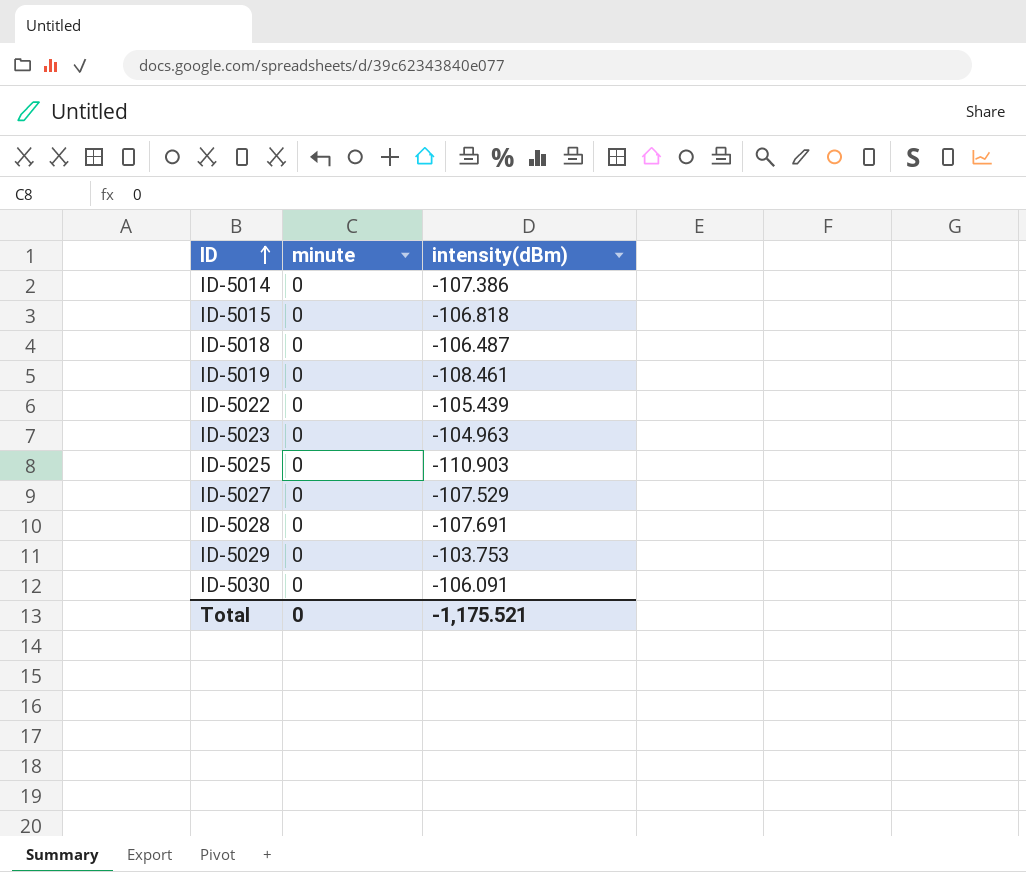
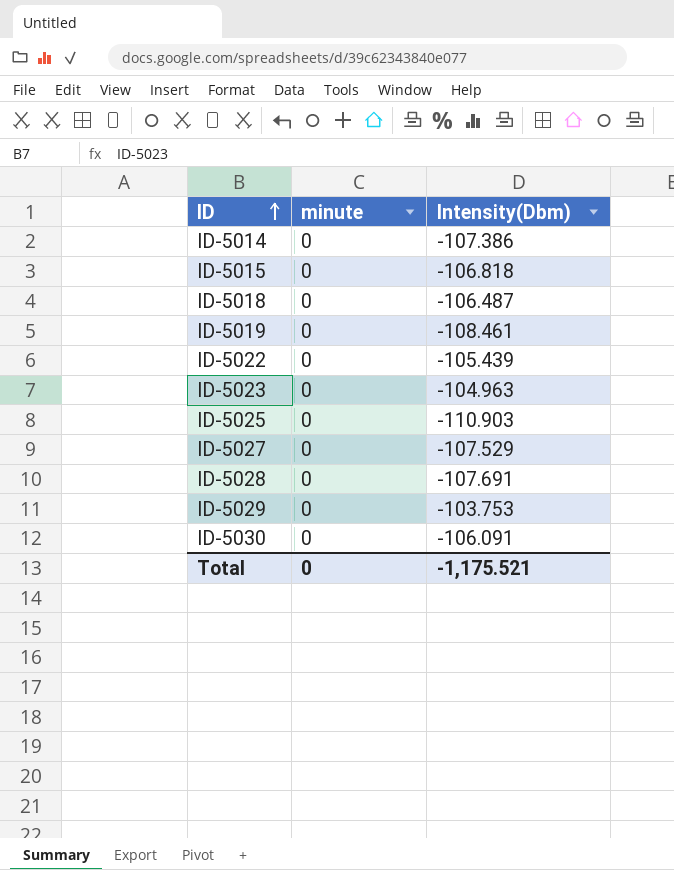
column name: intensity(dBm) -> Intensity(Dbm)

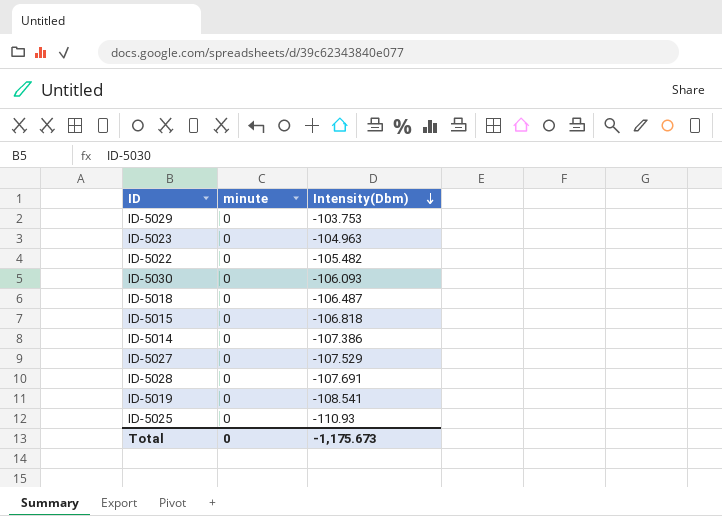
row order: ID ascending -> Intensity(Dbm) descending
ID-5022 | Intensity(Dbm): -105.439 -> -105.482
ID-5030 | Intensity(Dbm): -106.091 -> -106.093
ID-5019 | Intensity(Dbm): -108.461 -> -108.541
ID-5025 | Intensity(Dbm): -110.903 -> -110.93
Total | Intensity(Dbm): -1,175.521 -> -1,175.673

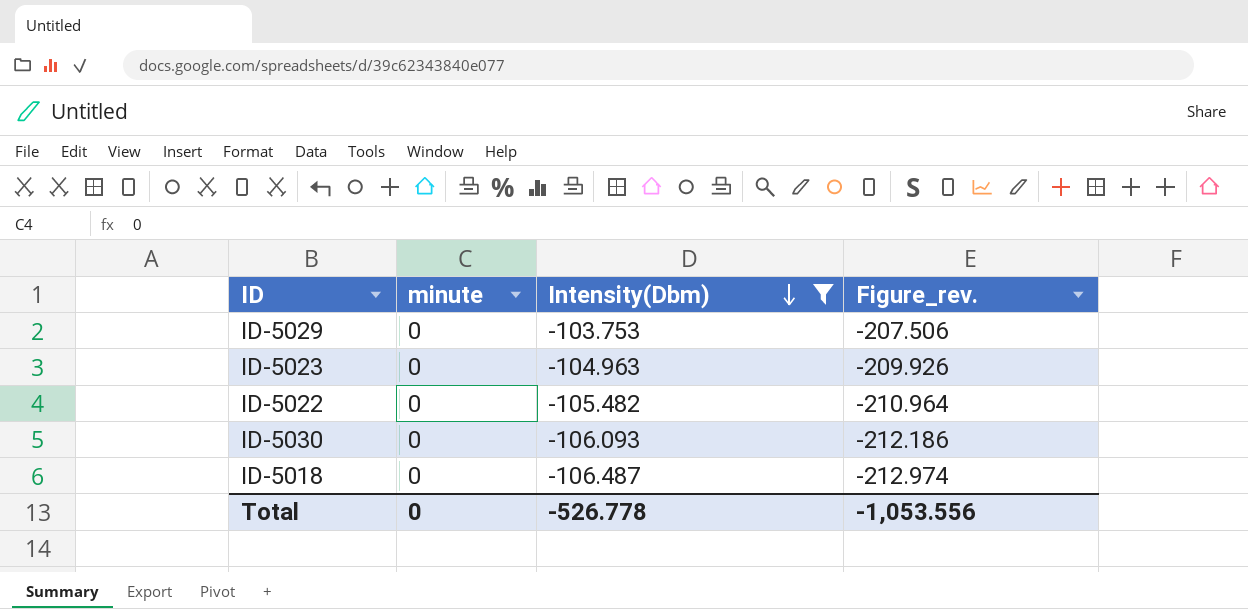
filter: none -> Intensity(Dbm) >= -106.487
column Figure_rev. | formula: none -> [Intensity(Dbm)] * 2
Total | Intensity(Dbm): -1,175.673 -> -526.778

